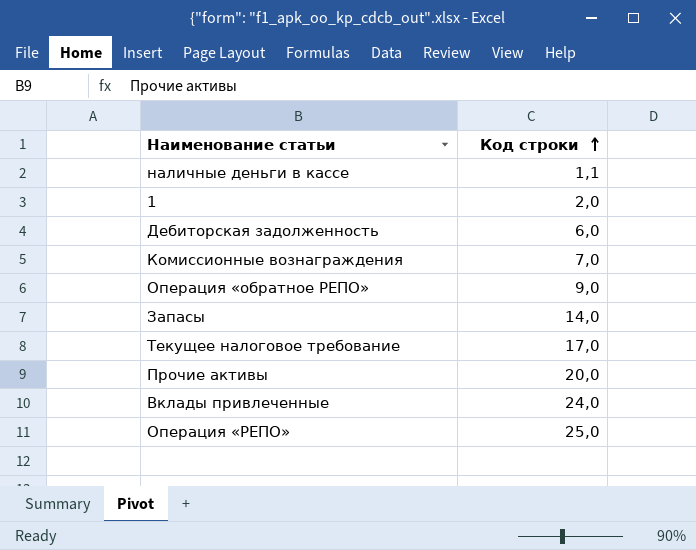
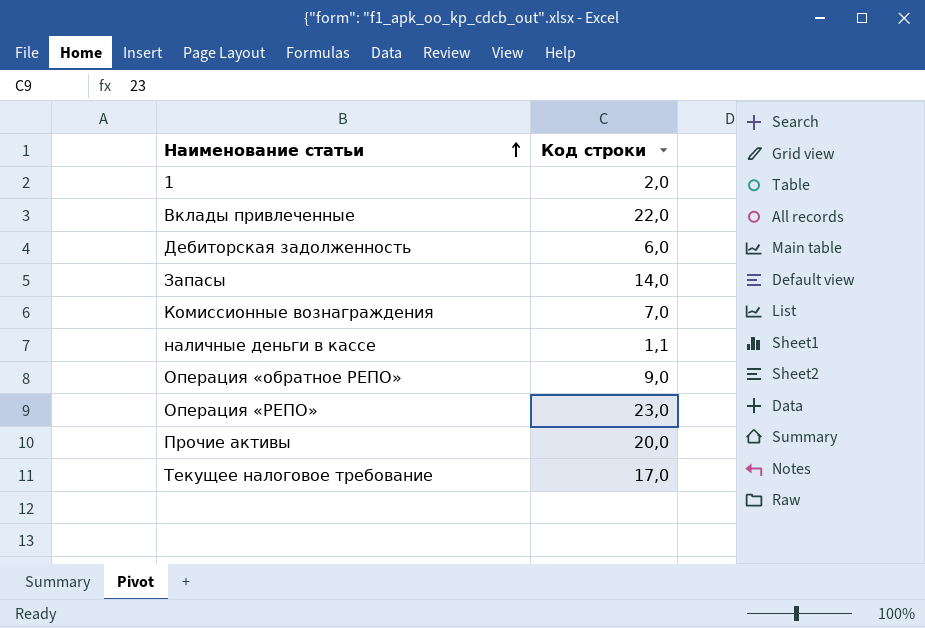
row order: Код строки ascending -> Наименование статьи ascending
Вклады привлеченные | Код строки: 24,0 -> 22,0
Операция «РЕПО» | Код строки: 25,0 -> 23,0

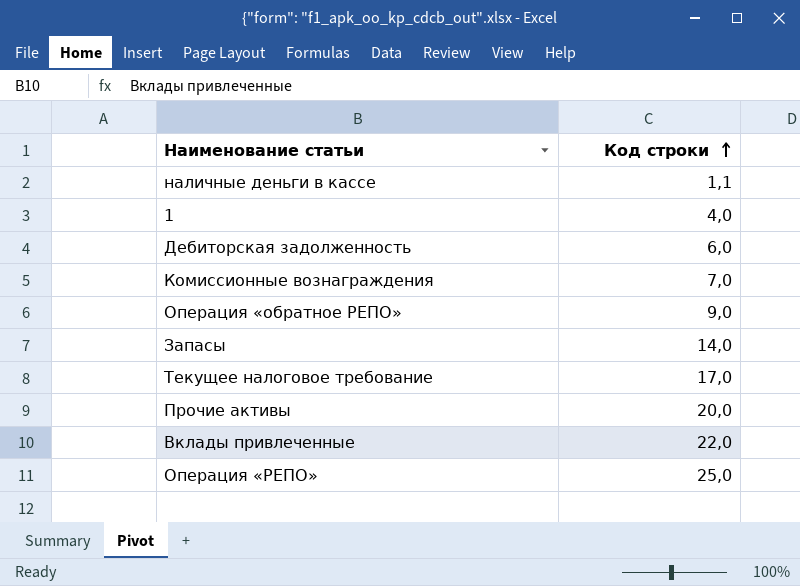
row order: Наименование статьи ascending -> Код строки ascending
1 | Код строки: 2,0 -> 4,0
Операция «РЕПО» | Код строки: 23,0 -> 25,0

